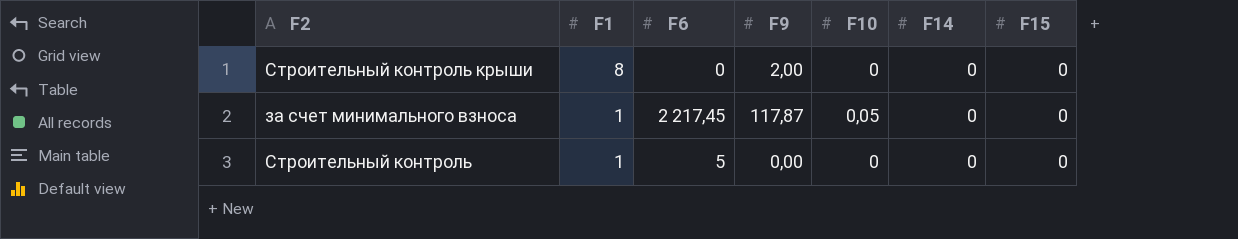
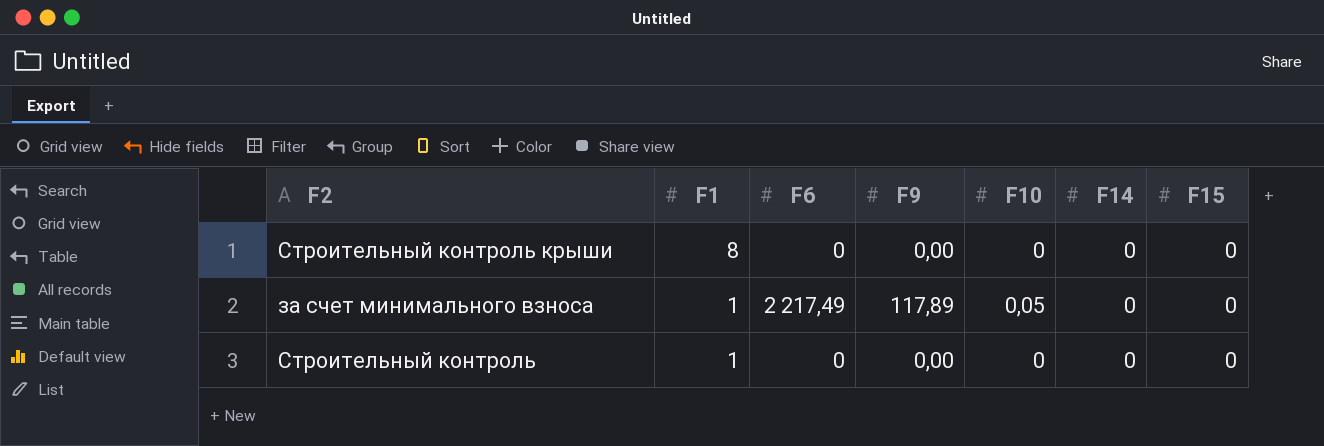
Строительный контроль крыши | F9: 2,00 -> 0,00
за счет минимального взноса | F6: 2 217,45 -> 2 217,49
за счет минимального взноса | F9: 117,87 -> 117,89
Строительный контроль | F6: 5 -> 0

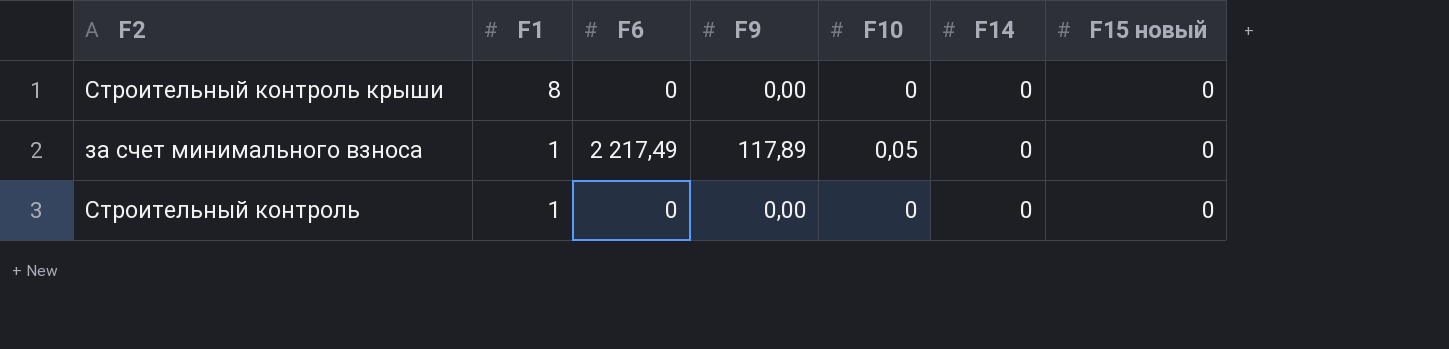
column name: F15 -> F15 новый

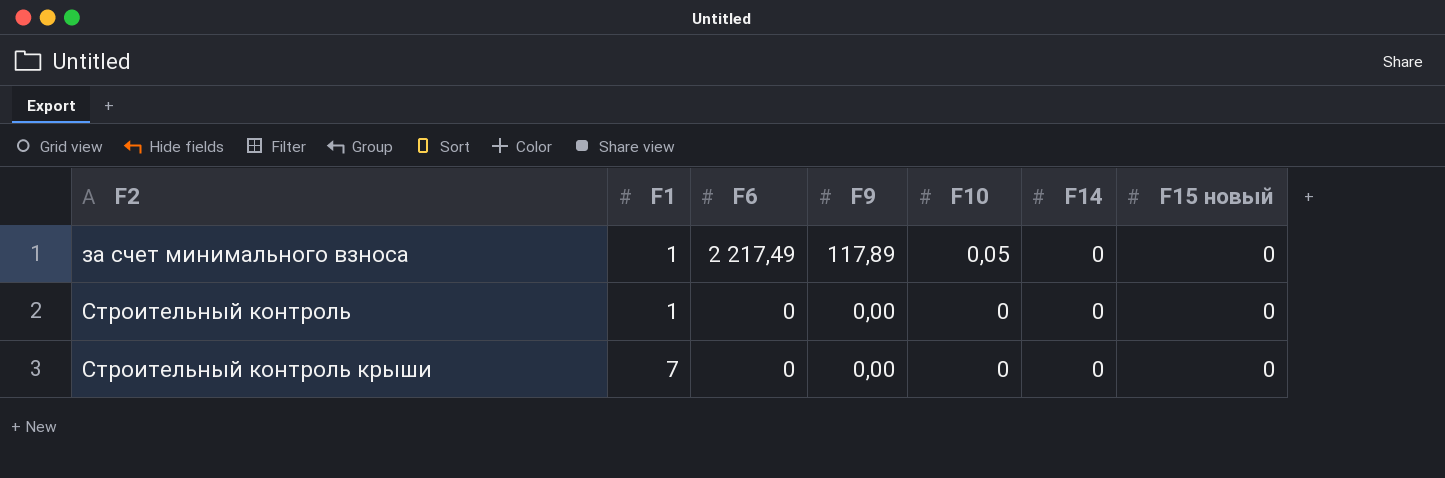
row order: F1 descending -> F2 ascending
Строительный контроль крыши | F1: 8 -> 7

